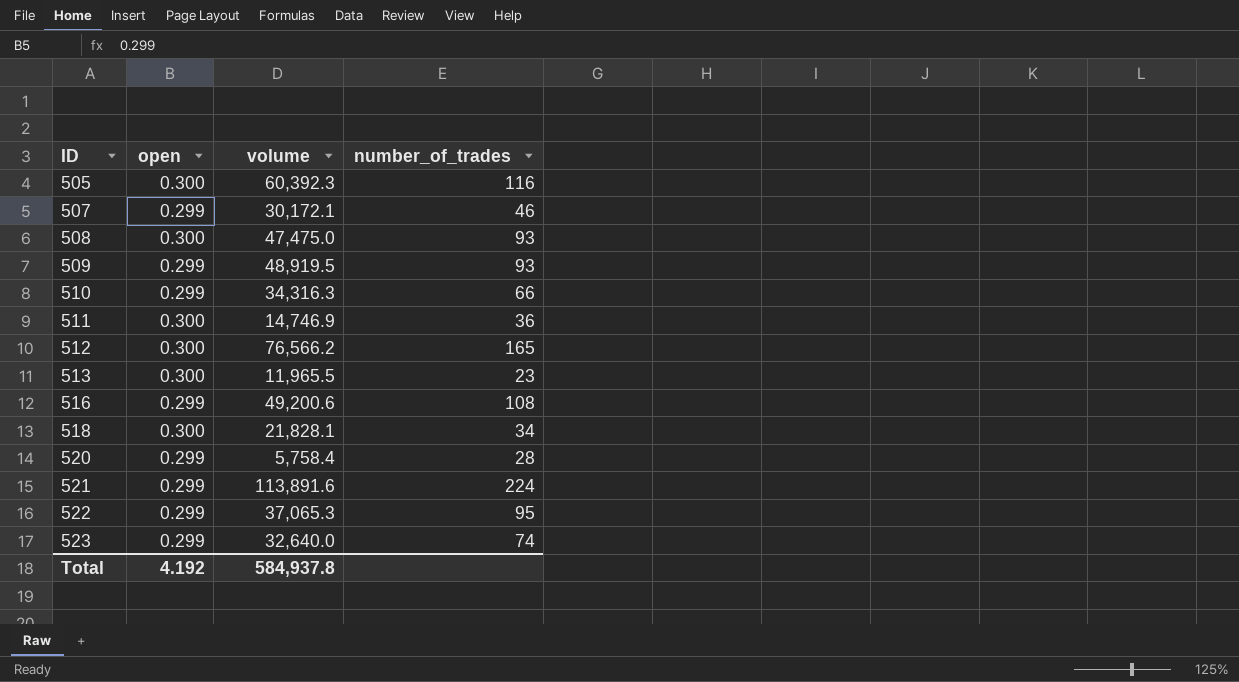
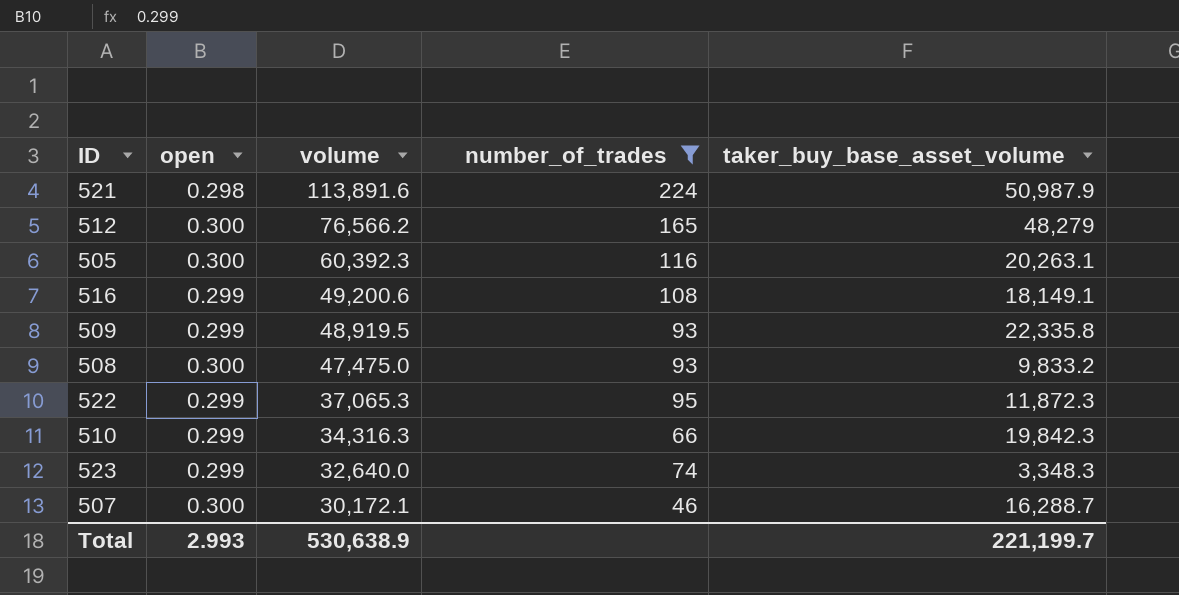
filter: none -> number_of_trades >= 46
row order: ID ascending -> volume descending
column taker_buy_base_asset_volume | position: none -> 5
521 | open: 0.299 -> 0.298
507 | open: 0.299 -> 0.300
Total | open: 4.192 -> 2.993
Total | volume: 584,937.8 -> 530,638.9

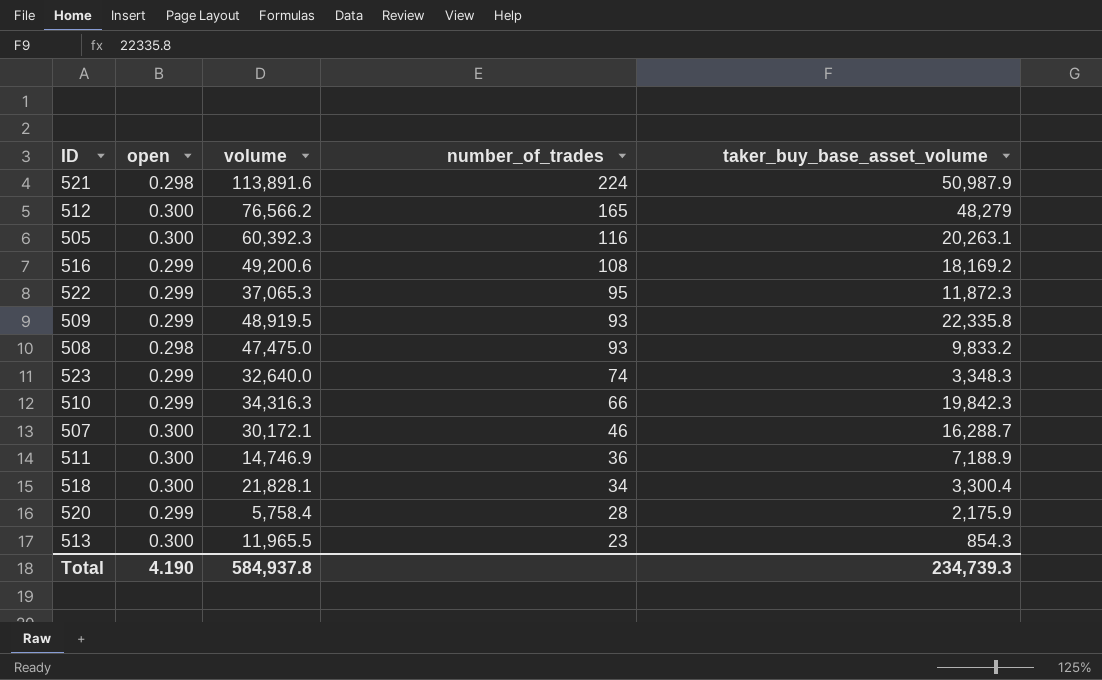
filter: number_of_trades >= 46 -> none
row order: volume descending -> number_of_trades descending
516 | taker_buy_base_asset_volume: 18,149.1 -> 18,169.2
508 | open: 0.300 -> 0.298
Total | open: 2.993 -> 4.190
Total | volume: 530,638.9 -> 584,937.8
Total | taker_buy_base_asset_volume: 221,199.7 -> 234,739.3

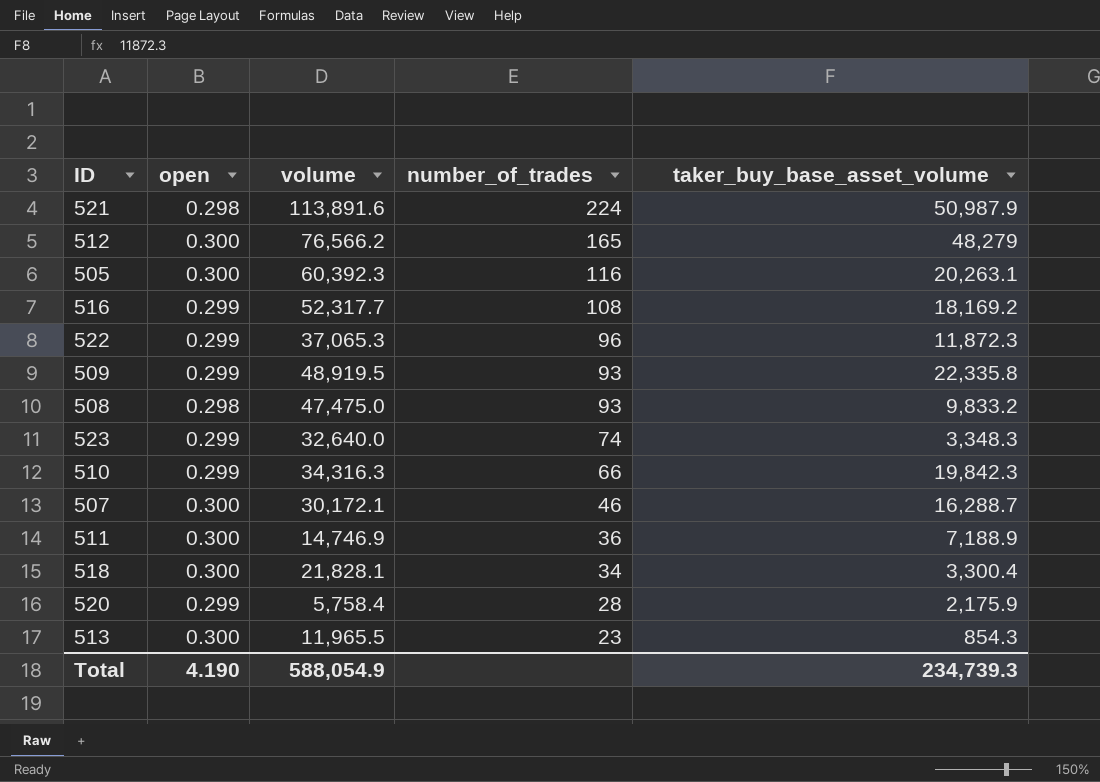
516 | volume: 49,200.6 -> 52,317.7
522 | number_of_trades: 95 -> 96
Total | volume: 584,937.8 -> 588,054.9

